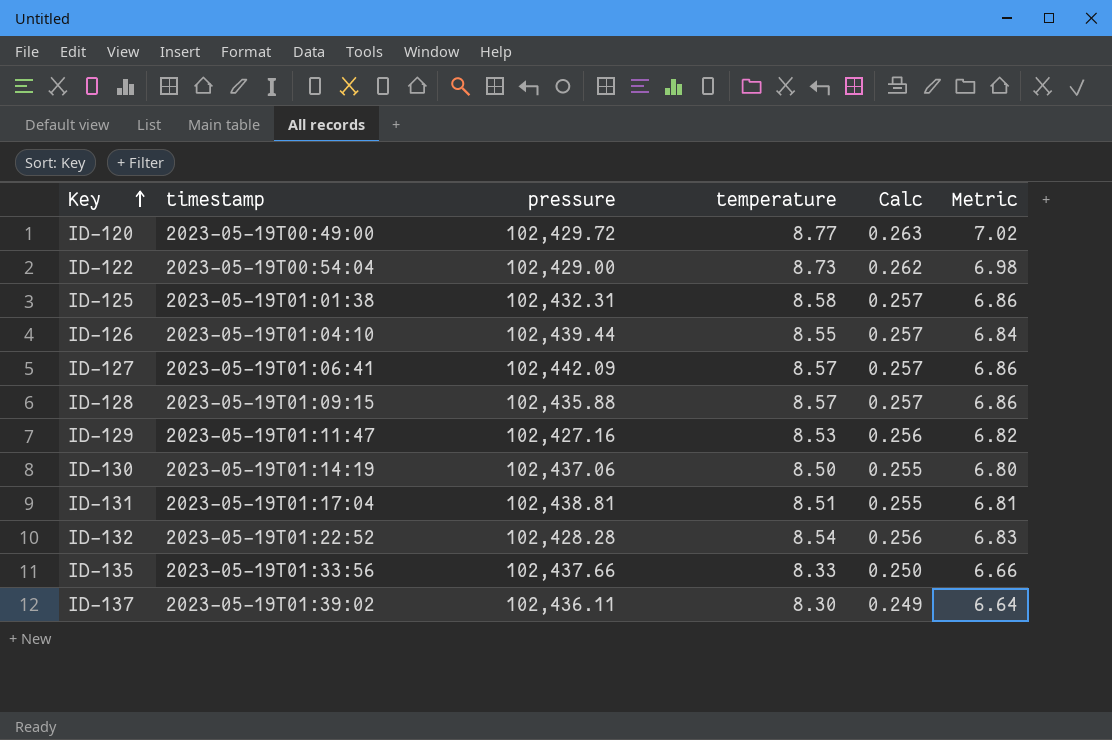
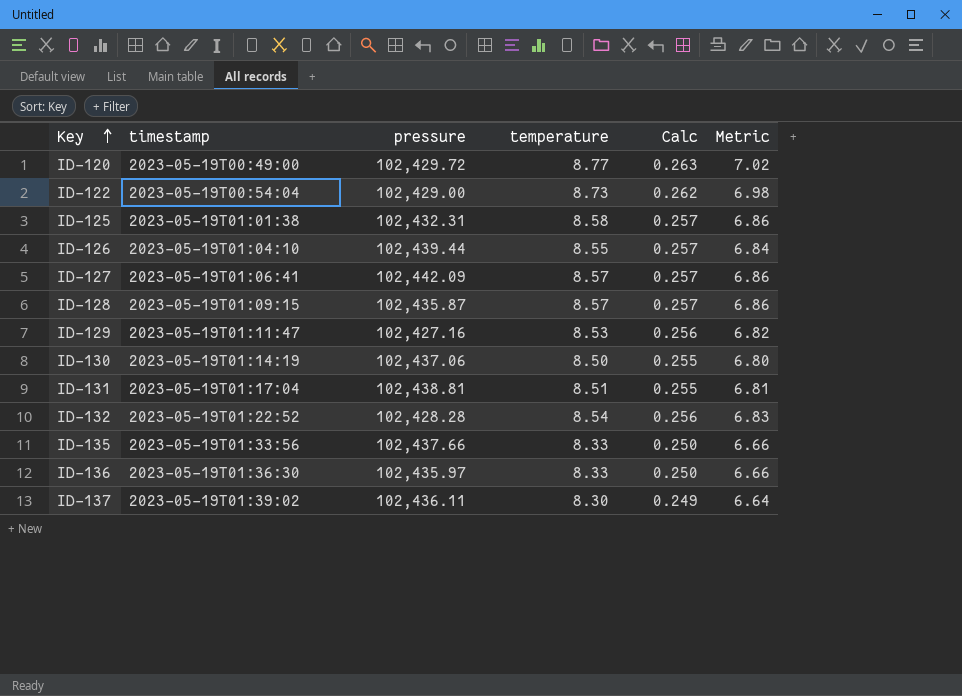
ID-128 | pressure: 102,435.88 -> 102,435.87
row ID-136: none -> 2023-05-19T01:36:30 | 102,435.97 | 8.33 | 0.250 | 6.66

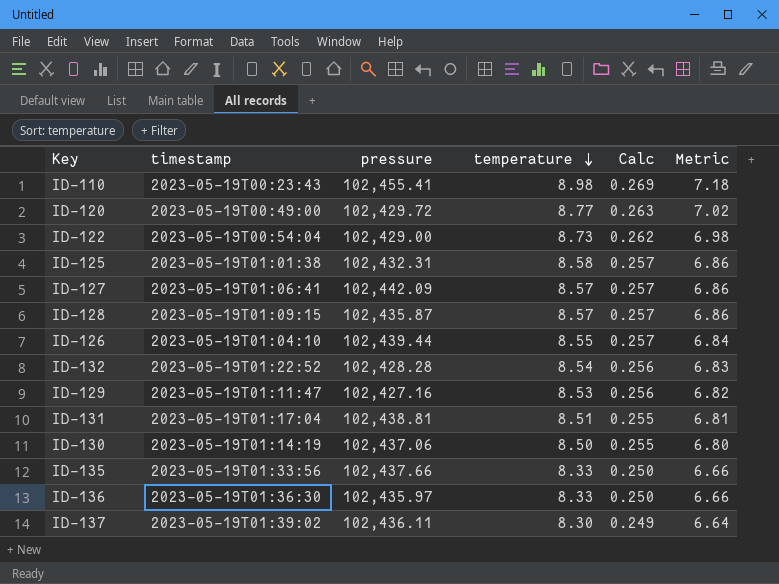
row order: Key ascending -> temperature descending
row ID-110: none -> 2023-05-19T00:23:43 | 102,455.41 | 8.98 | 0.269 | 7.18

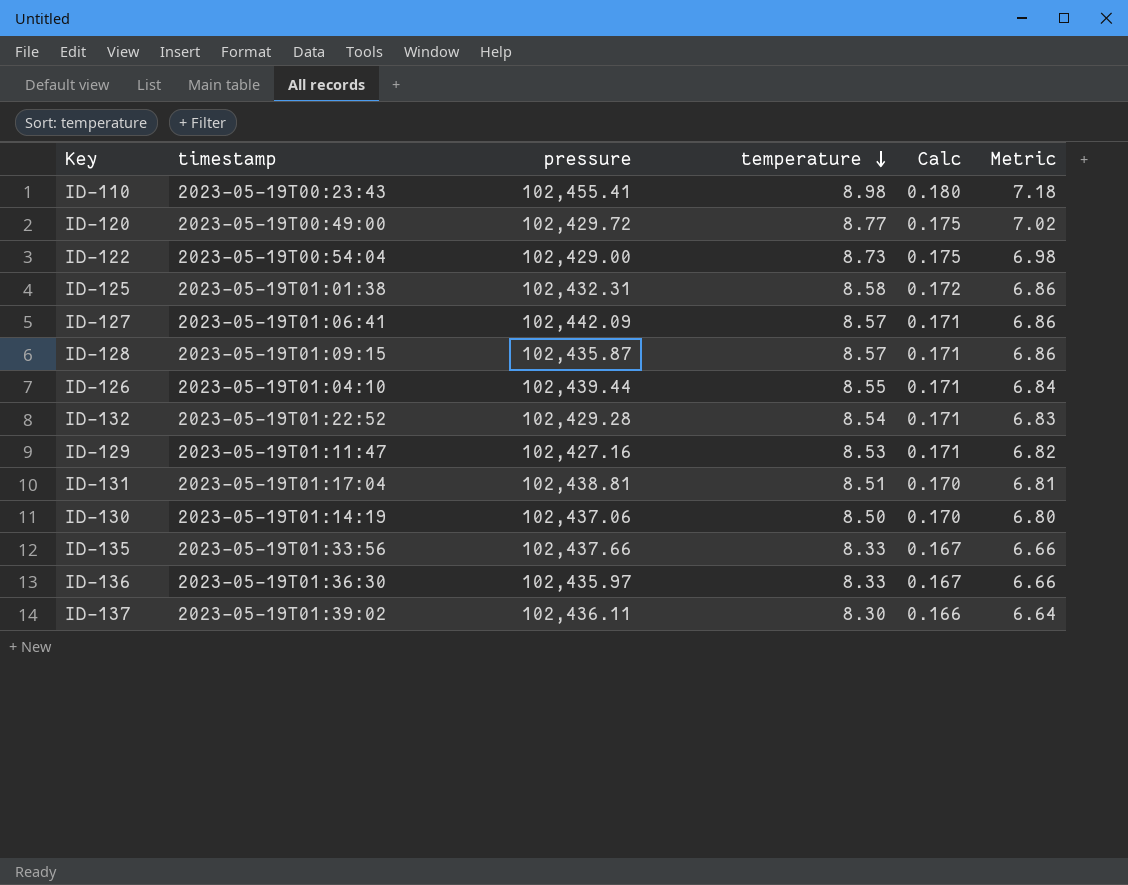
column Calc | formula: [temperature] * 0.03 -> [temperature] * 0.02
ID-132 | pressure: 102,428.28 -> 102,429.28

